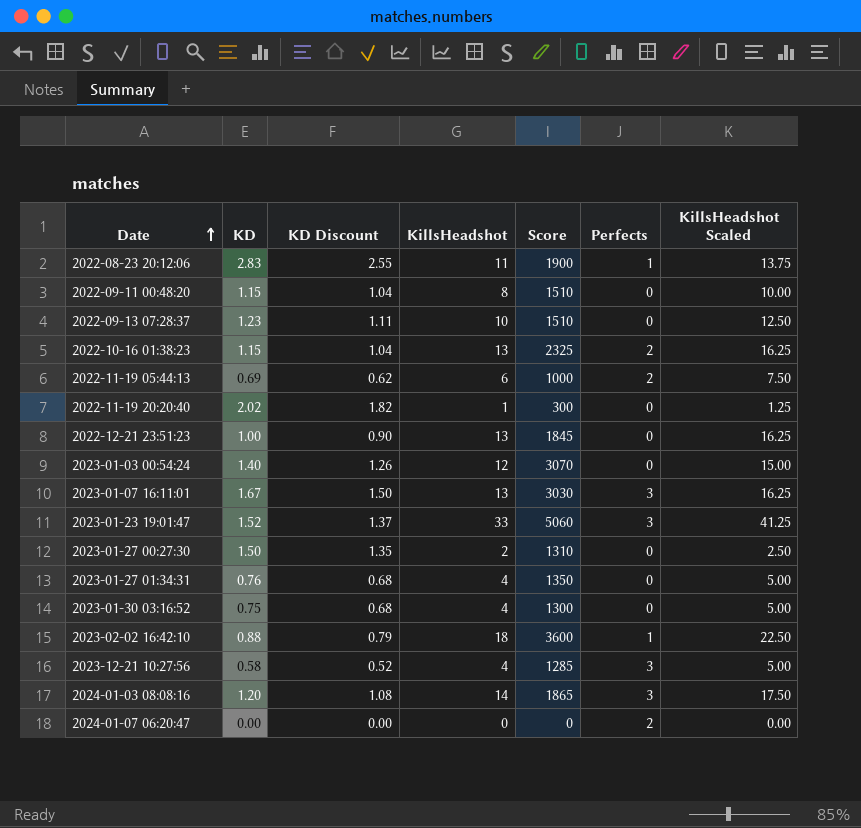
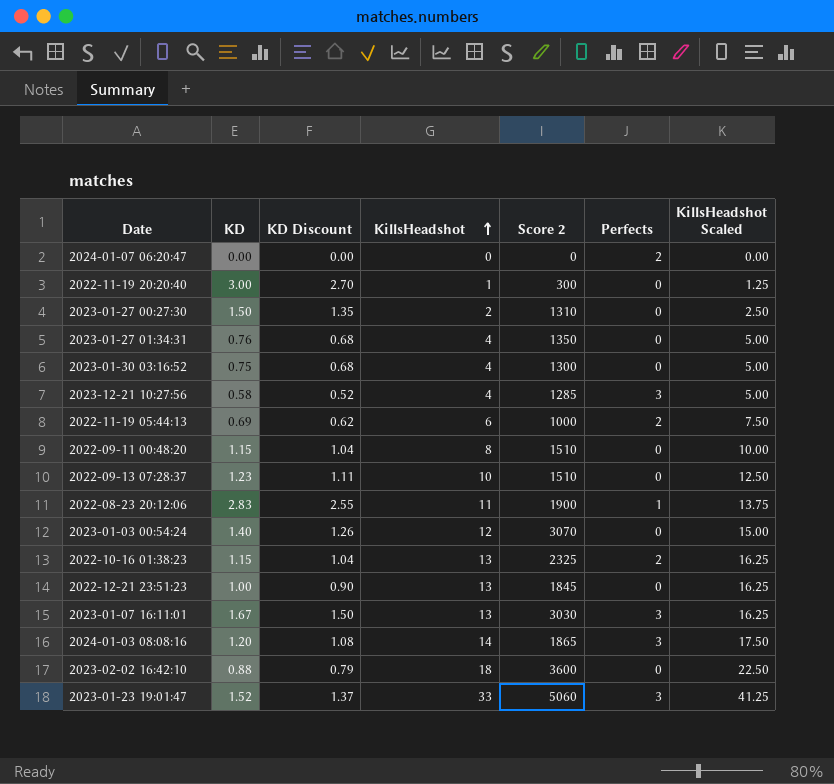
row order: Date ascending -> KillsHeadshot ascending
column name: Score -> Score 2
2022-11-19 20:20:40 | KD: 2.02 -> 3.00
2022-11-19 20:20:40 | KD Discount: 1.82 -> 2.70
2023-02-02 16:42:10 | Perfects: 1 -> 0

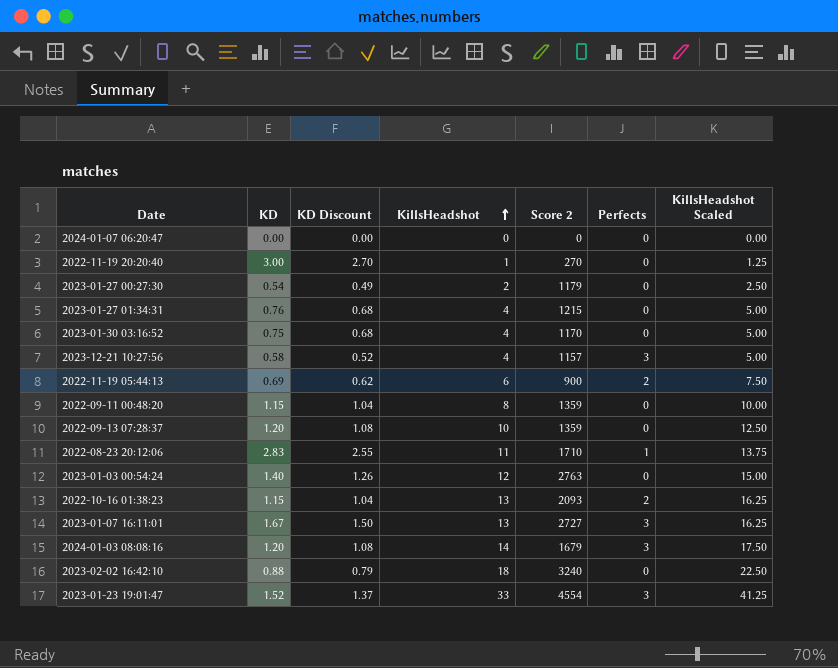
row 2022-12-21 23:51:23: 1.00 | 0.90 | 13 | 1845 | 0 | 16.25 -> none
2024-01-07 06:20:47 | Perfects: 2 -> 0
2022-11-19 20:20:40 | Score 2: 300 -> 270
2023-01-27 00:27:30 | KD: 1.50 -> 0.54
2023-01-27 00:27:30 | KD Discount: 1.35 -> 0.49
2023-01-27 00:27:30 | Score 2: 1310 -> 1179
2023-01-27 01:34:31 | Score 2: 1350 -> 1215
2023-01-30 03:16:52 | Score 2: 1300 -> 1170
2023-12-21 10:27:56 | Score 2: 1285 -> 1157
2022-11-19 05:44:13 | Score 2: 1000 -> 900
2022-09-11 00:48:20 | Score 2: 1510 -> 1359
2022-09-13 07:28:37 | KD: 1.23 -> 1.20
2022-09-13 07:28:37 | KD Discount: 1.11 -> 1.08
2022-09-13 07:28:37 | Score 2: 1510 -> 1359
2022-08-23 20:12:06 | Score 2: 1900 -> 1710
2023-01-03 00:54:24 | Score 2: 3070 -> 2763
2022-10-16 01:38:23 | Score 2: 2325 -> 2093
2023-01-07 16:11:01 | Score 2: 3030 -> 2727
2024-01-03 08:08:16 | Score 2: 1865 -> 1679
2023-02-02 16:42:10 | Score 2: 3600 -> 3240
2023-01-23 19:01:47 | Score 2: 5060 -> 4554

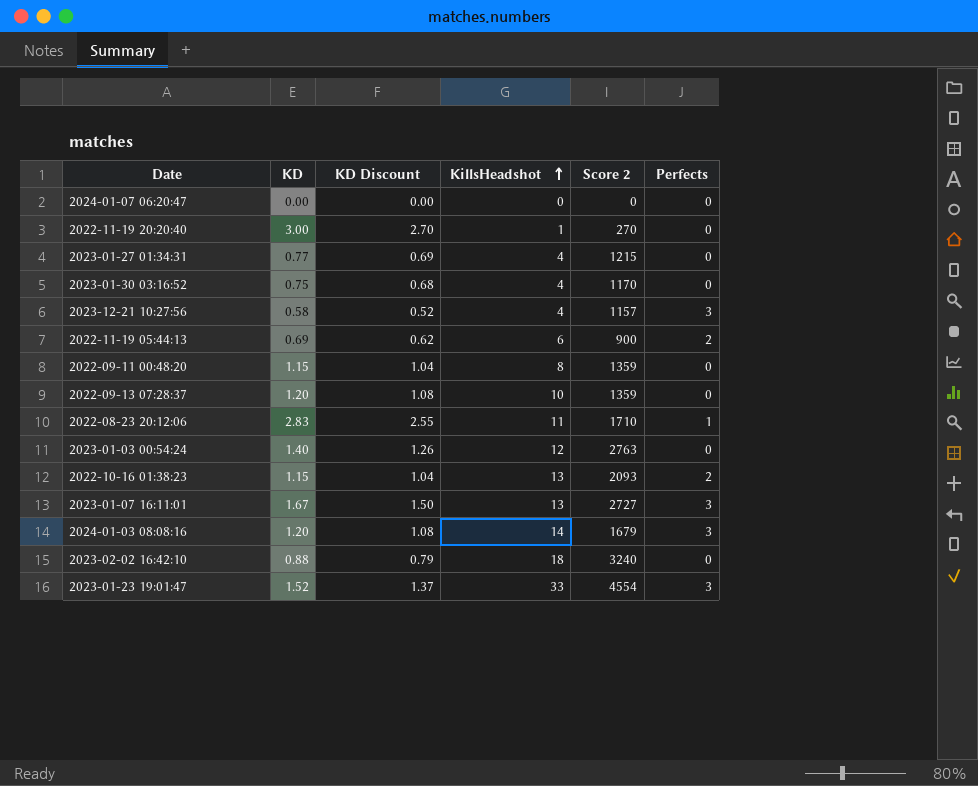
column KillsHeadshot Scaled | formula: [KillsHeadshot] * 1.25 -> none
row 2023-01-27 00:27:30: 0.54 | 0.49 | 2 | 1179 | 0 | 2.50 -> none
2023-01-27 01:34:31 | KD: 0.76 -> 0.77
2023-01-27 01:34:31 | KD Discount: 0.68 -> 0.69

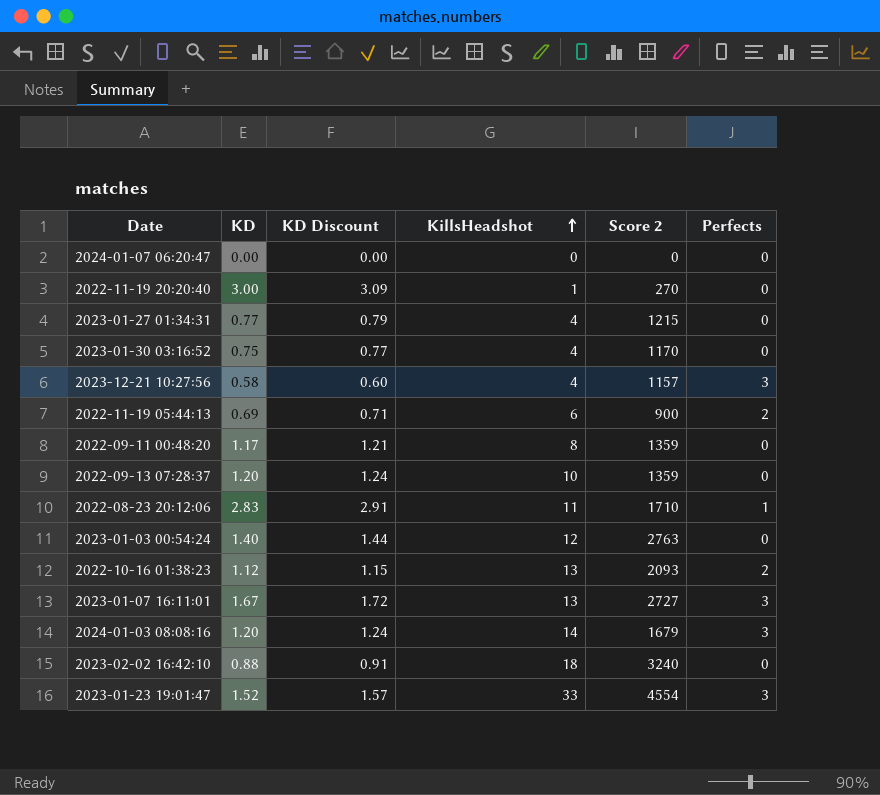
column KD Discount | formula: [KD] * 0.9 -> [KD] * 1.03
2022-09-11 00:48:20 | KD: 1.15 -> 1.17
2022-10-16 01:38:23 | KD: 1.15 -> 1.12

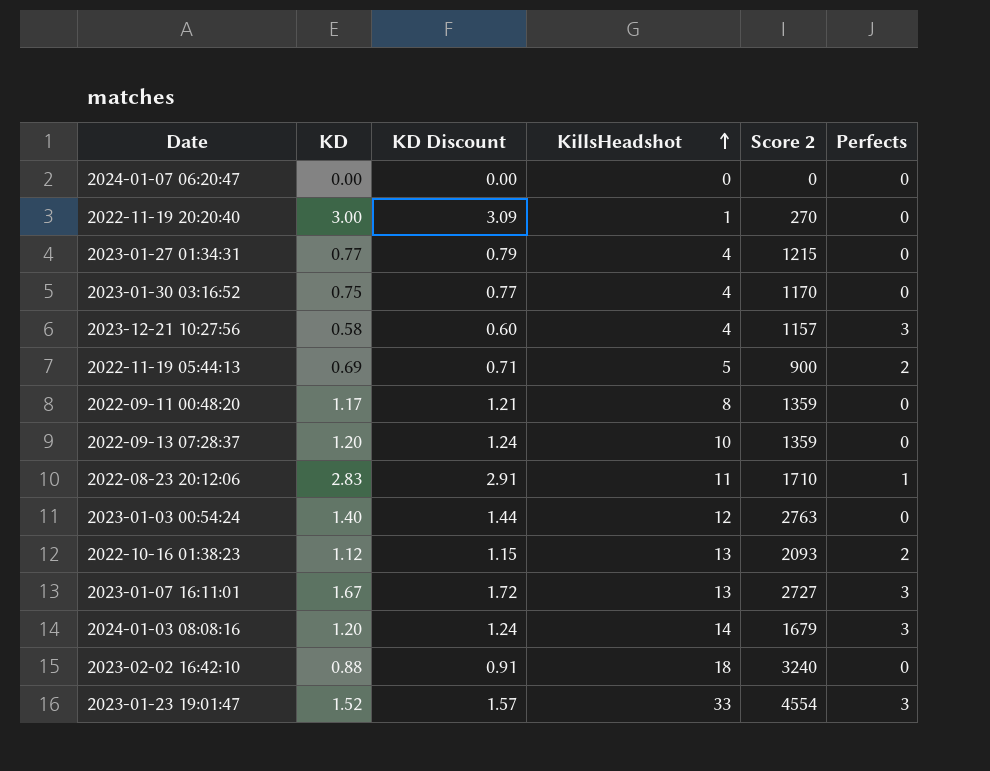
2022-11-19 05:44:13 | KillsHeadshot: 6 -> 5

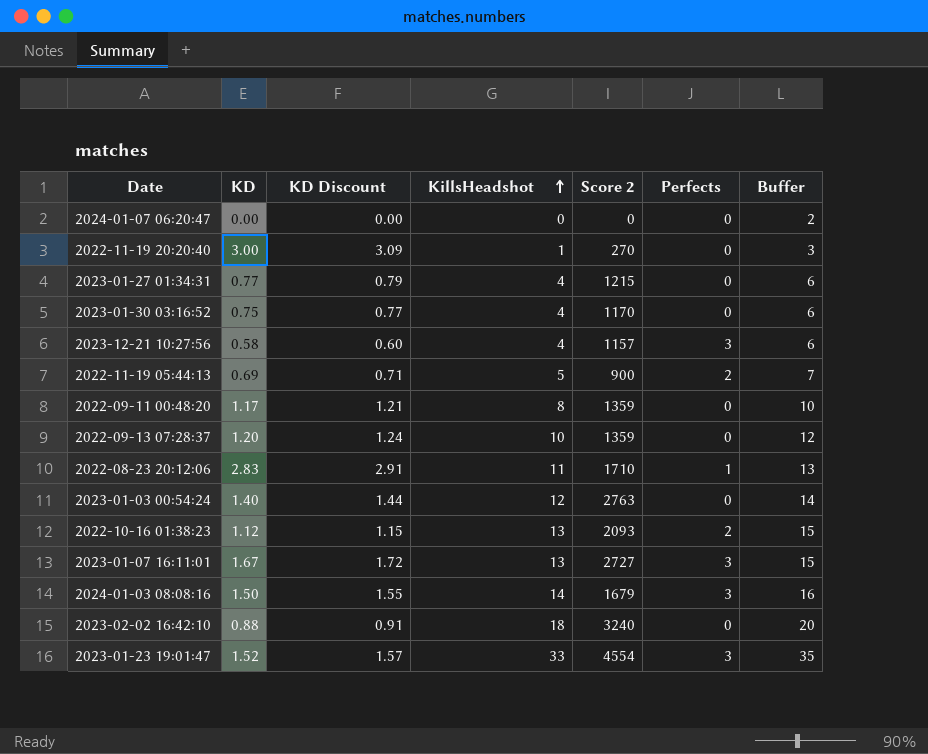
column Buffer | formula: none -> [KillsHeadshot] + 2
2024-01-03 08:08:16 | KD: 1.20 -> 1.50
2024-01-03 08:08:16 | KD Discount: 1.24 -> 1.55

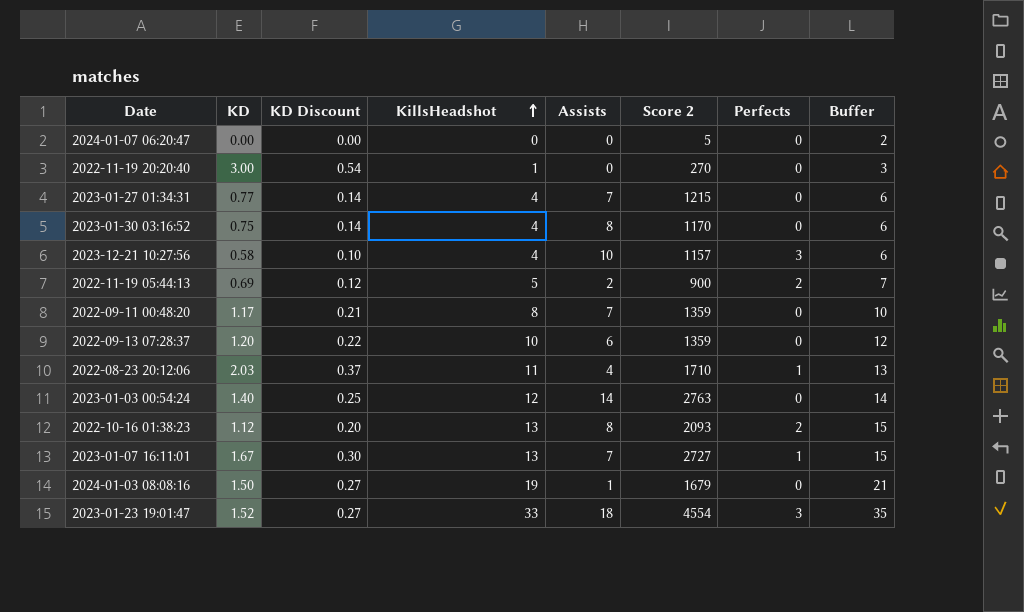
column KD Discount | formula: [KD] * 1.03 -> [KD] * 0.18
column Assists | position: none -> 5
row 2023-02-02 16:42:10: 0.88 | 0.91 | 18 | 3240 | 0 | 20 -> none
2024-01-07 06:20:47 | Score 2: 0 -> 5
2022-08-23 20:12:06 | KD: 2.83 -> 2.03
2023-01-07 16:11:01 | Perfects: 3 -> 1
2024-01-03 08:08:16 | KillsHeadshot: 14 -> 19
2024-01-03 08:08:16 | Perfects: 3 -> 0
2024-01-03 08:08:16 | Buffer: 16 -> 21

